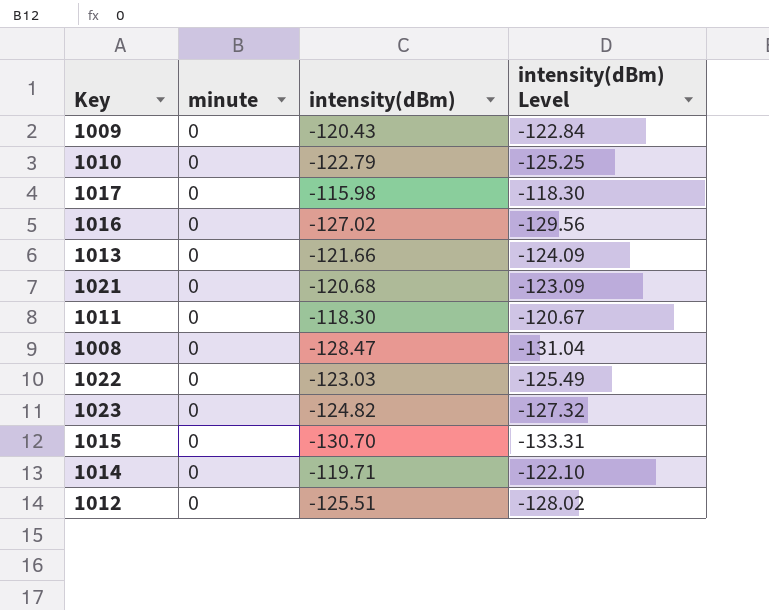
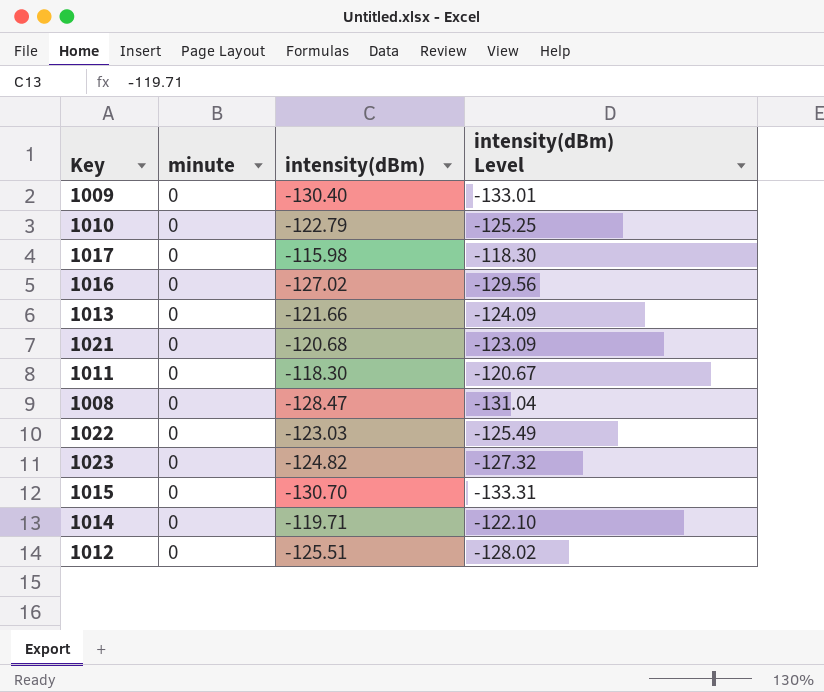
1009 | intensity(dBm): -120.43 -> -130.40
1009 | intensity(dBm) Level: -122.84 -> -133.01

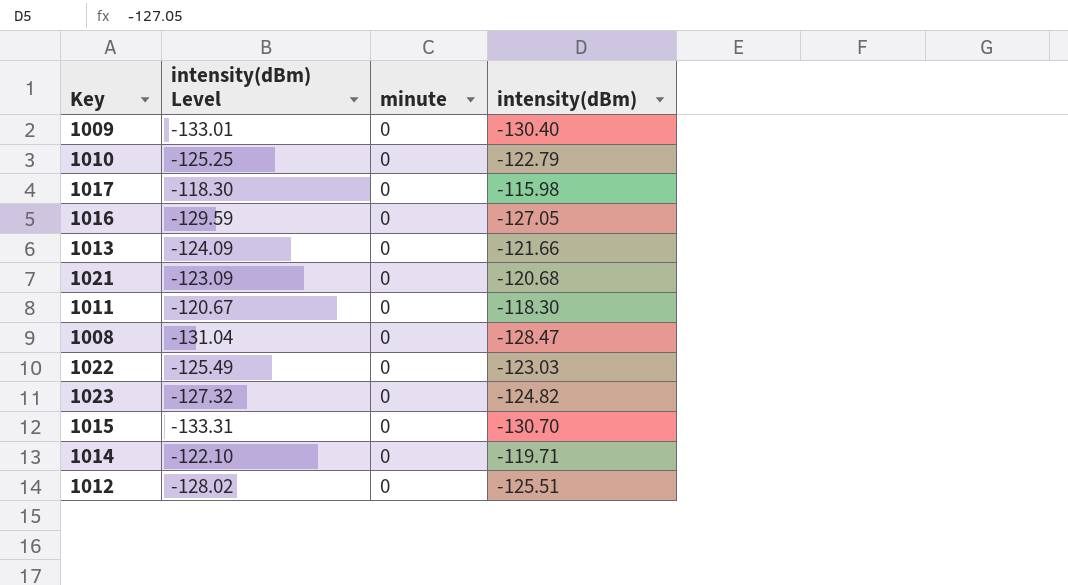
column intensity(dBm) Level | position: 4 -> 2
1016 | intensity(dBm) Level: -129.56 -> -129.59
1016 | intensity(dBm): -127.02 -> -127.05

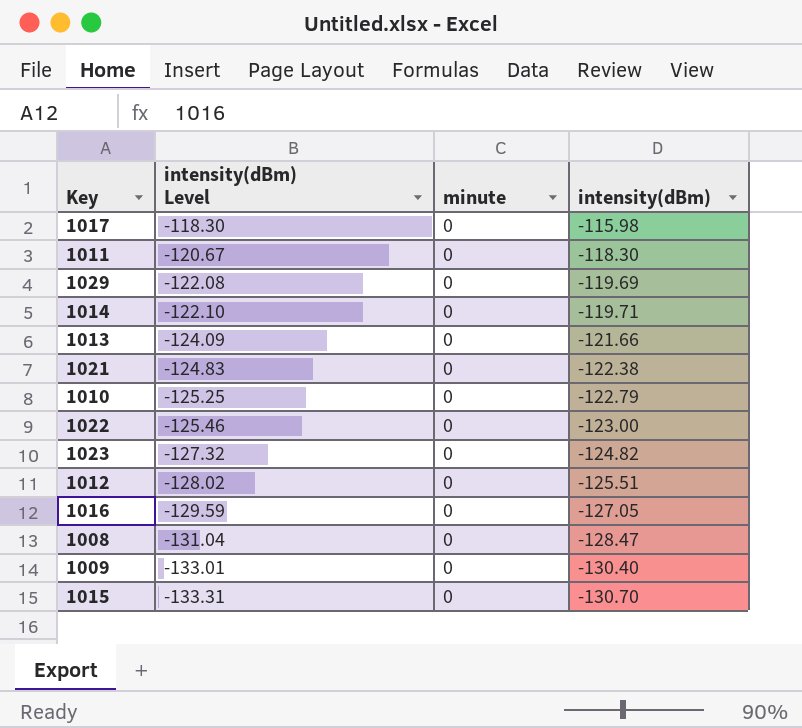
row order: none -> intensity(dBm) Level descending
row 1029: none -> -122.08 | 0 | -119.69
1021 | intensity(dBm) Level: -123.09 -> -124.83
1021 | intensity(dBm): -120.68 -> -122.38
1022 | intensity(dBm) Level: -125.49 -> -125.46
1022 | intensity(dBm): -123.03 -> -123.00

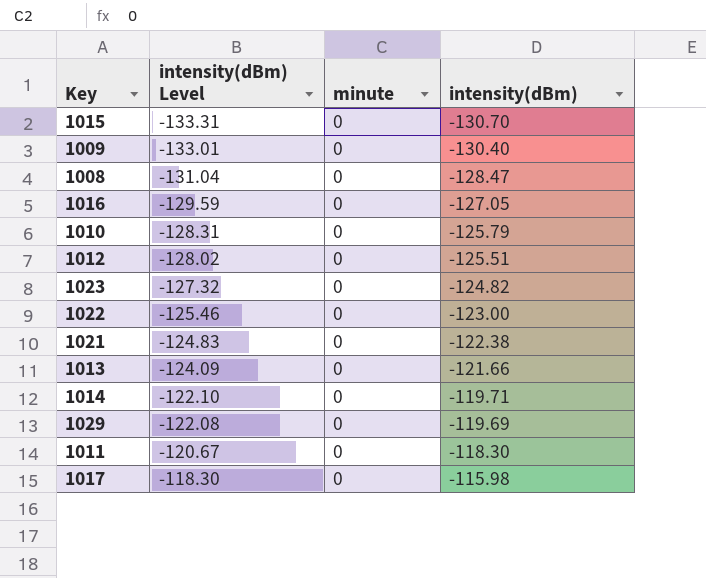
row order: intensity(dBm) Level descending -> intensity(dBm) Level ascending
1010 | intensity(dBm) Level: -125.25 -> -128.31
1010 | intensity(dBm): -122.79 -> -125.79

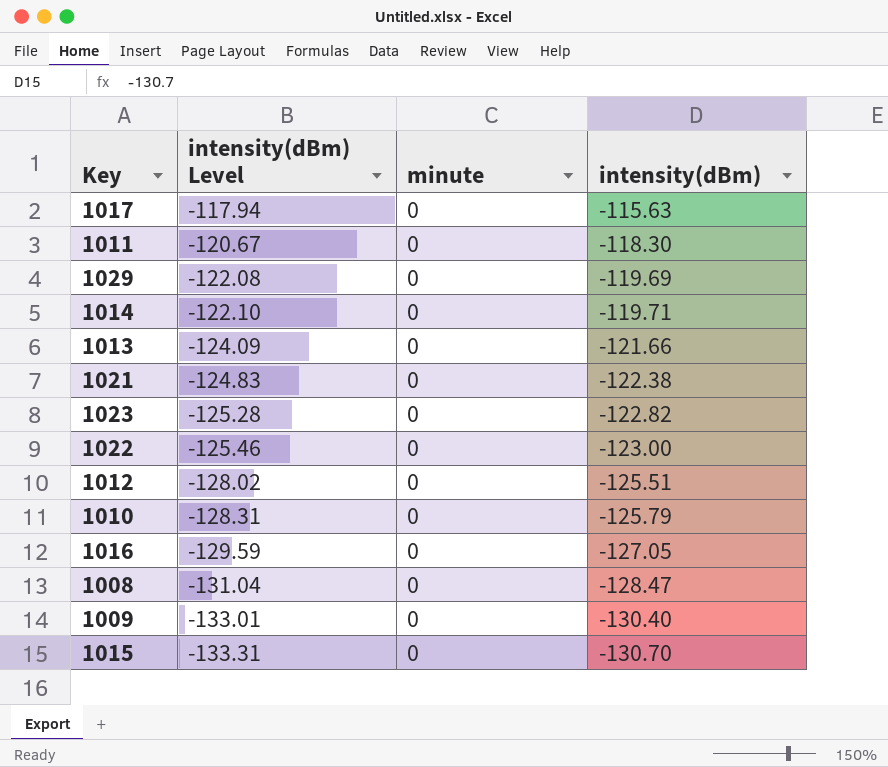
row order: intensity(dBm) Level ascending -> intensity(dBm) Level descending
1017 | intensity(dBm) Level: -118.30 -> -117.94
1017 | intensity(dBm): -115.98 -> -115.63
1023 | intensity(dBm) Level: -127.32 -> -125.28
1023 | intensity(dBm): -124.82 -> -122.82

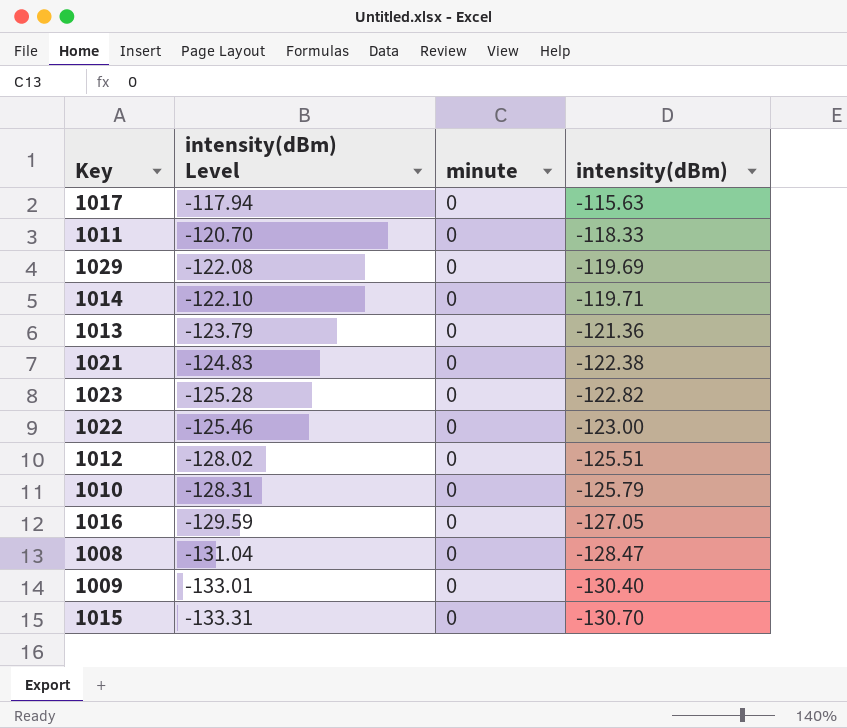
1011 | intensity(dBm) Level: -120.67 -> -120.70
1011 | intensity(dBm): -118.30 -> -118.33
1013 | intensity(dBm) Level: -124.09 -> -123.79
1013 | intensity(dBm): -121.66 -> -121.36

